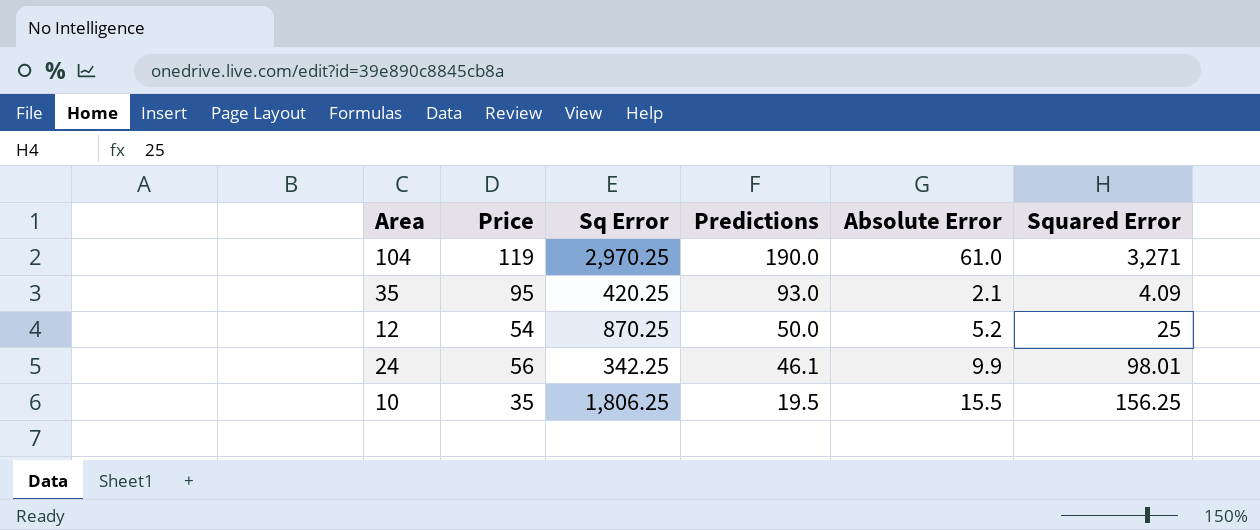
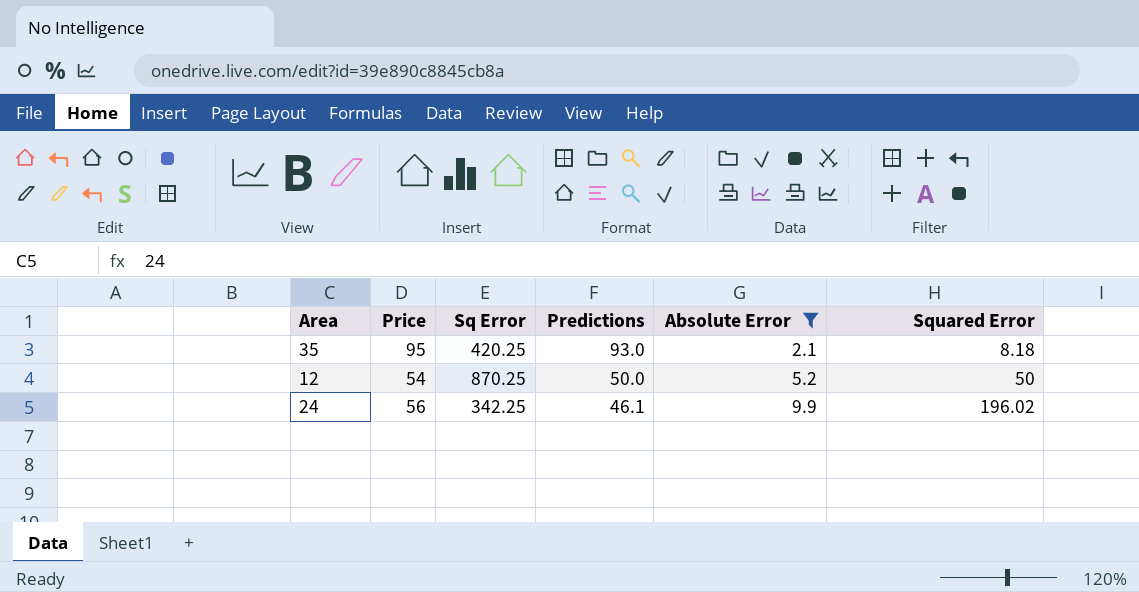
filter: none -> Absolute Error <= 9.9
35 | Squared Error: 4.09 -> 8.18
12 | Squared Error: 25 -> 50
24 | Squared Error: 98.01 -> 196.02

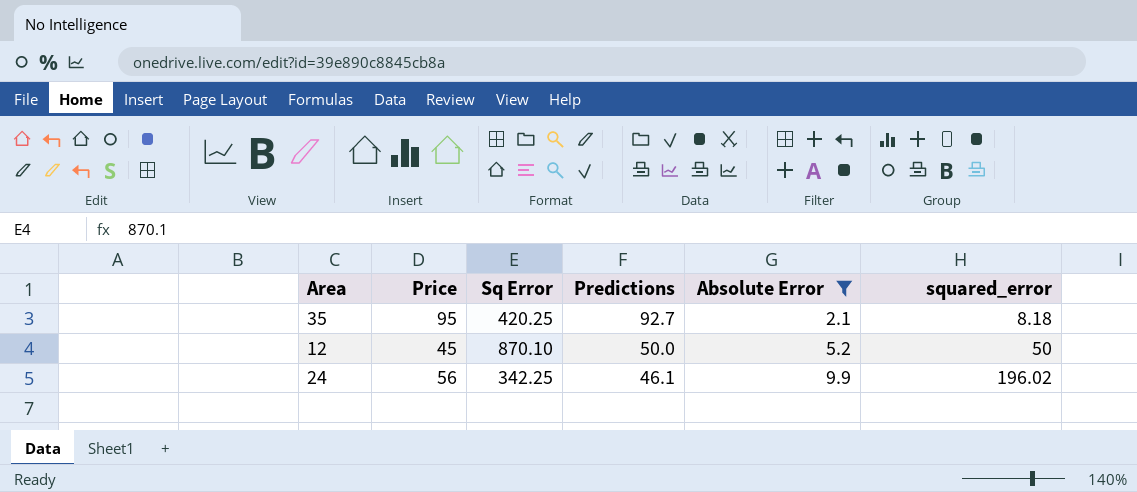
column name: Squared Error -> squared_error
35 | Predictions: 93.0 -> 92.7
12 | Price: 54 -> 45
12 | Sq Error: 870.25 -> 870.10

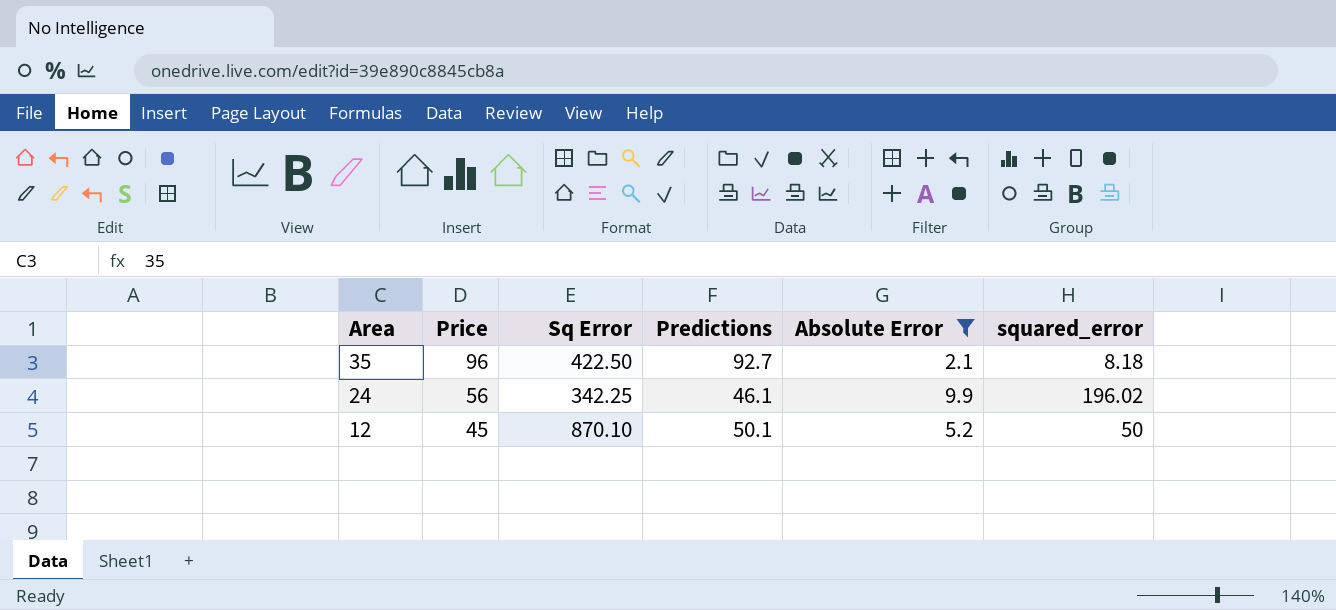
row order: Predictions descending -> Area descending
35 | Price: 95 -> 96
35 | Sq Error: 420.25 -> 422.50
12 | Predictions: 50.0 -> 50.1

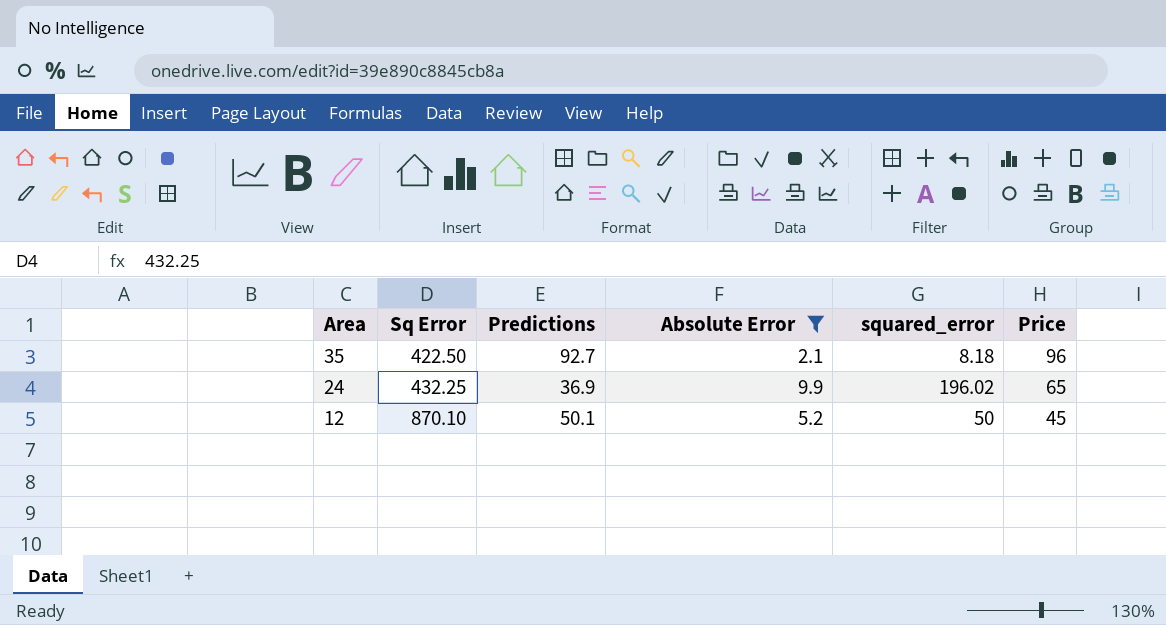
column Price | position: 2 -> 6
24 | Sq Error: 342.25 -> 432.25
24 | Predictions: 46.1 -> 36.9
24 | Price: 56 -> 65

